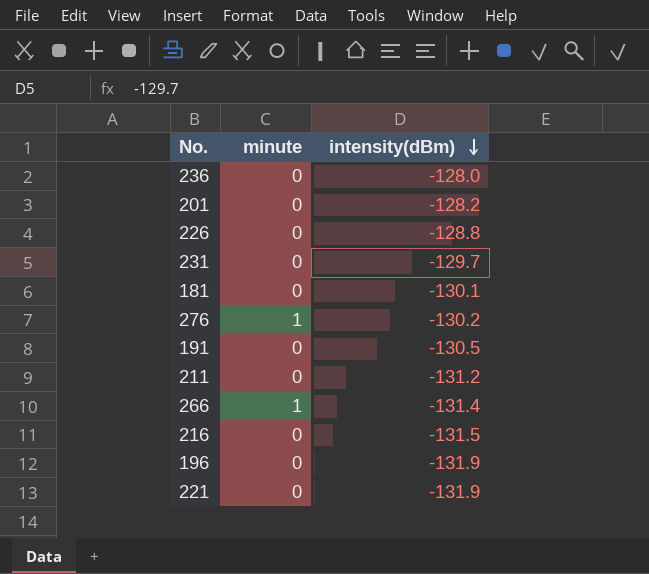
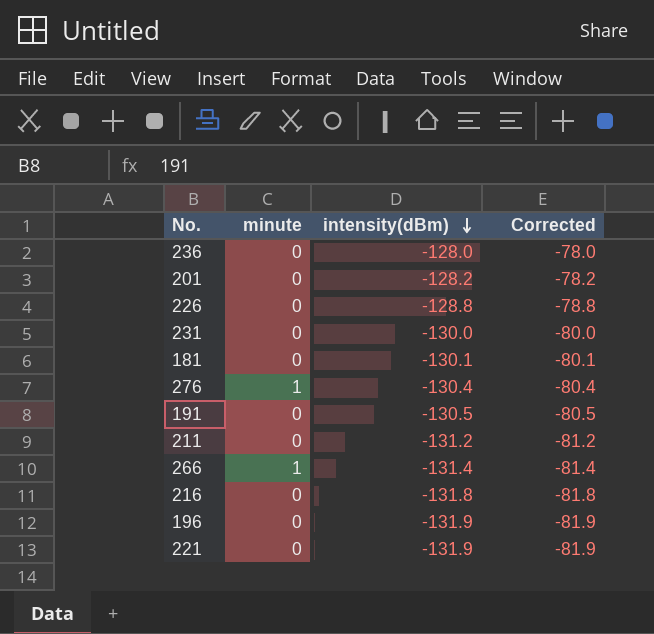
column Corrected | formula: none -> [intensity(dBm)] + 50
231 | intensity(dBm): -129.7 -> -130.0
276 | intensity(dBm): -130.2 -> -130.4
216 | intensity(dBm): -131.5 -> -131.8

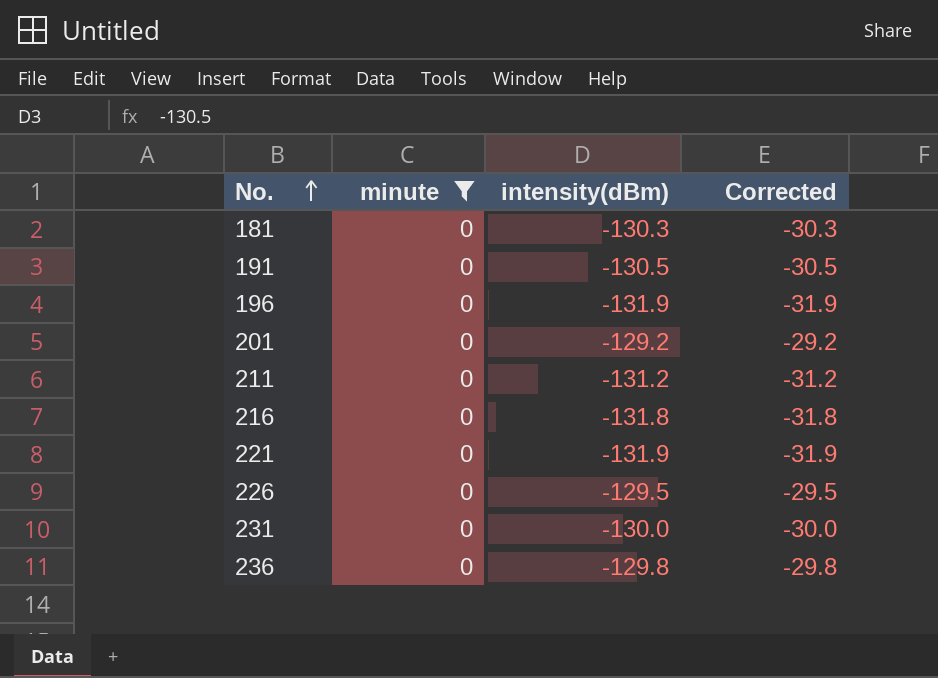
filter: none -> minute = 0
row order: intensity(dBm) descending -> No. ascending
column Corrected | formula: [intensity(dBm)] + 50 -> [intensity(dBm)] + 100
181 | intensity(dBm): -130.1 -> -130.3
201 | intensity(dBm): -128.2 -> -129.2
226 | intensity(dBm): -128.8 -> -129.5
236 | intensity(dBm): -128.0 -> -129.8

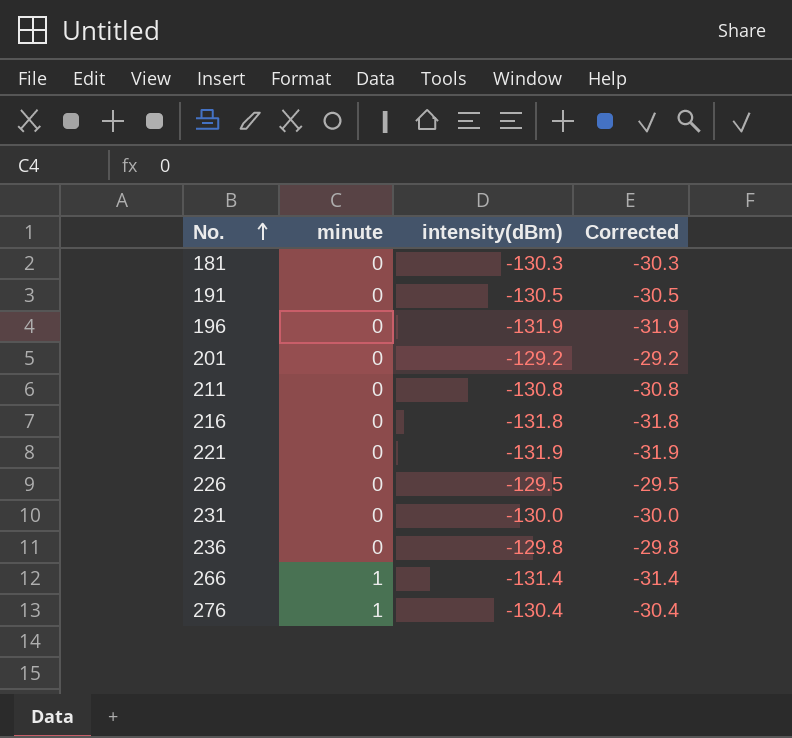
filter: minute = 0 -> none
211 | intensity(dBm): -131.2 -> -130.8
211 | Corrected: -31.2 -> -30.8

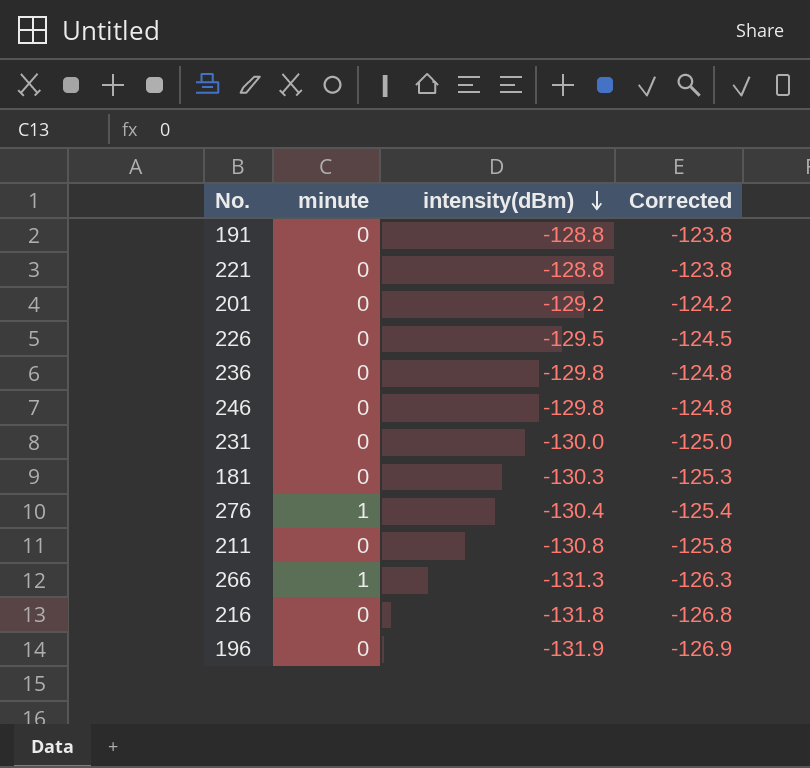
row order: No. ascending -> intensity(dBm) descending
column Corrected | formula: [intensity(dBm)] + 100 -> [intensity(dBm)] + 5
191 | intensity(dBm): -130.5 -> -128.8
221 | intensity(dBm): -131.9 -> -128.8
row 246: none -> 0 | -129.8 | -124.8
266 | intensity(dBm): -131.4 -> -131.3

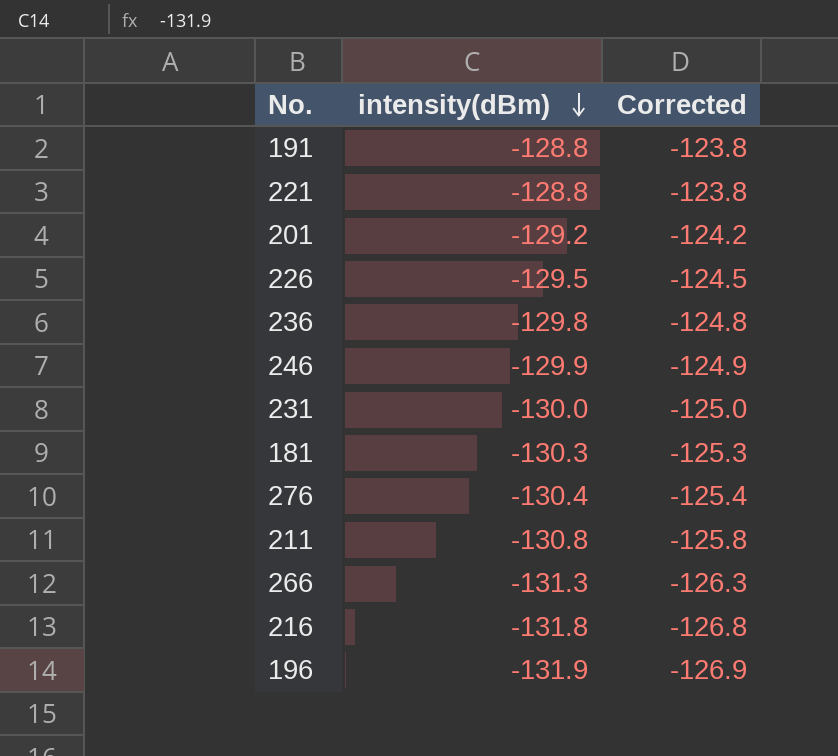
column minute | position: 2 -> none
246 | intensity(dBm): -129.8 -> -129.9
246 | Corrected: -124.8 -> -124.9

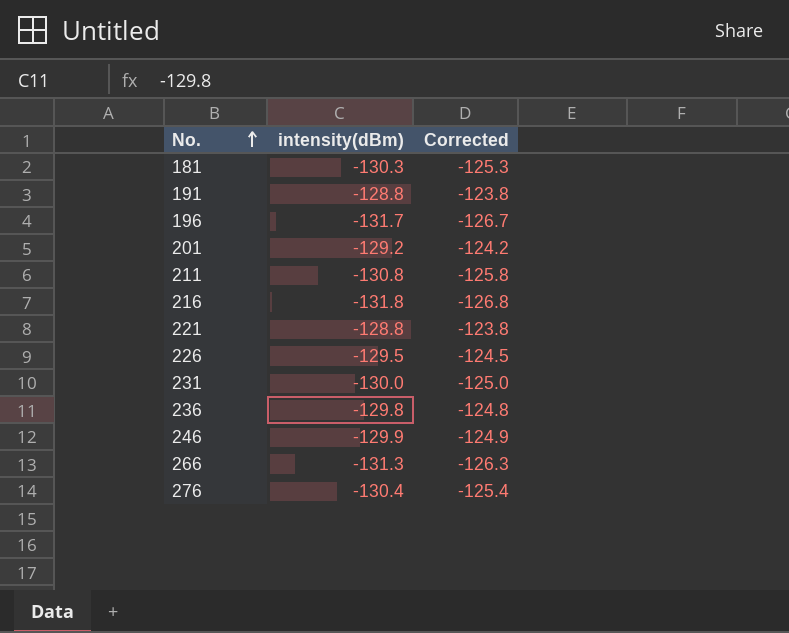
row order: intensity(dBm) descending -> No. ascending
196 | intensity(dBm): -131.9 -> -131.7
196 | Corrected: -126.9 -> -126.7

